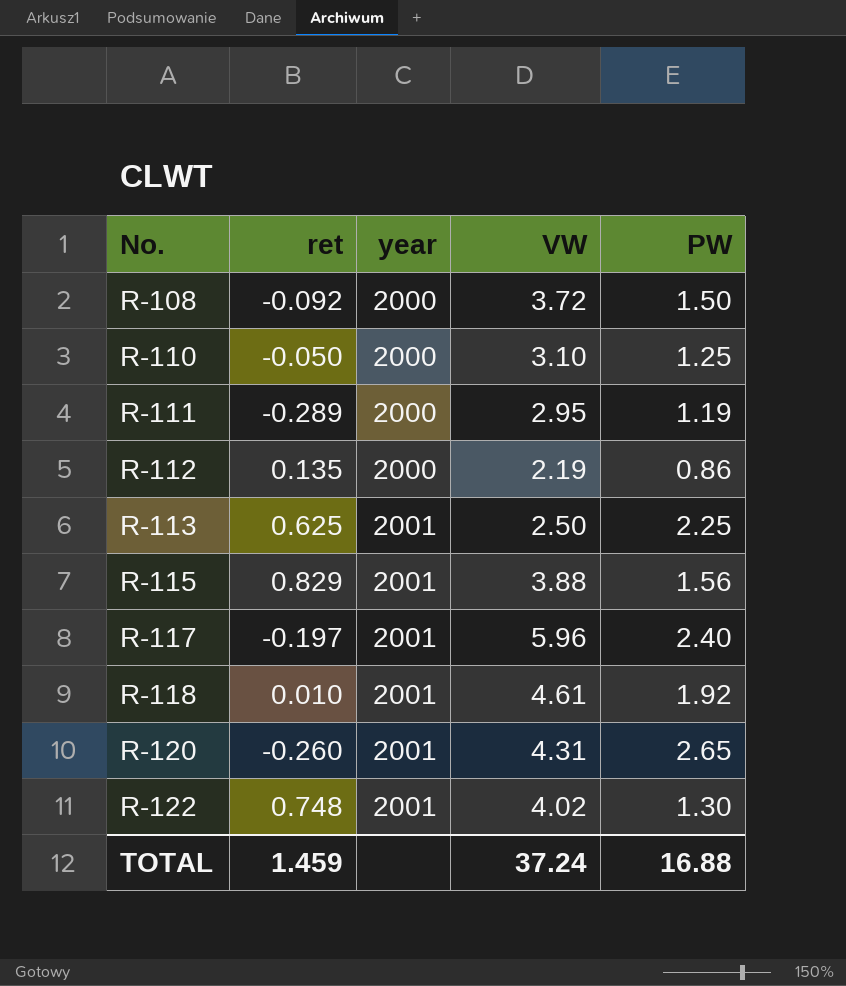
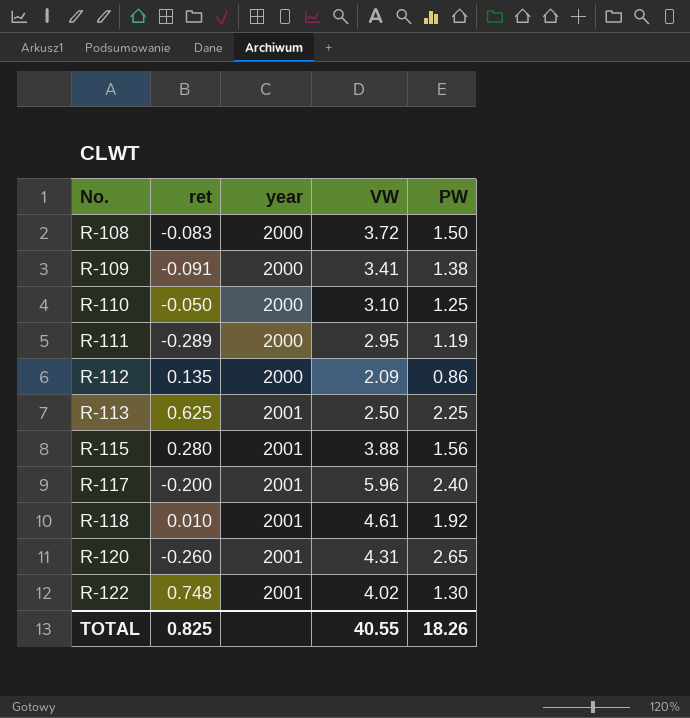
R-108 | ret: -0.092 -> -0.083
row R-109: none -> -0.091 | 2000 | 3.41 | 1.38
R-112 | VW: 2.19 -> 2.09
R-115 | ret: 0.829 -> 0.280
R-117 | ret: -0.197 -> -0.200
TOTAL | ret: 1.459 -> 0.825
TOTAL | VW: 37.24 -> 40.55
TOTAL | PW: 16.88 -> 18.26

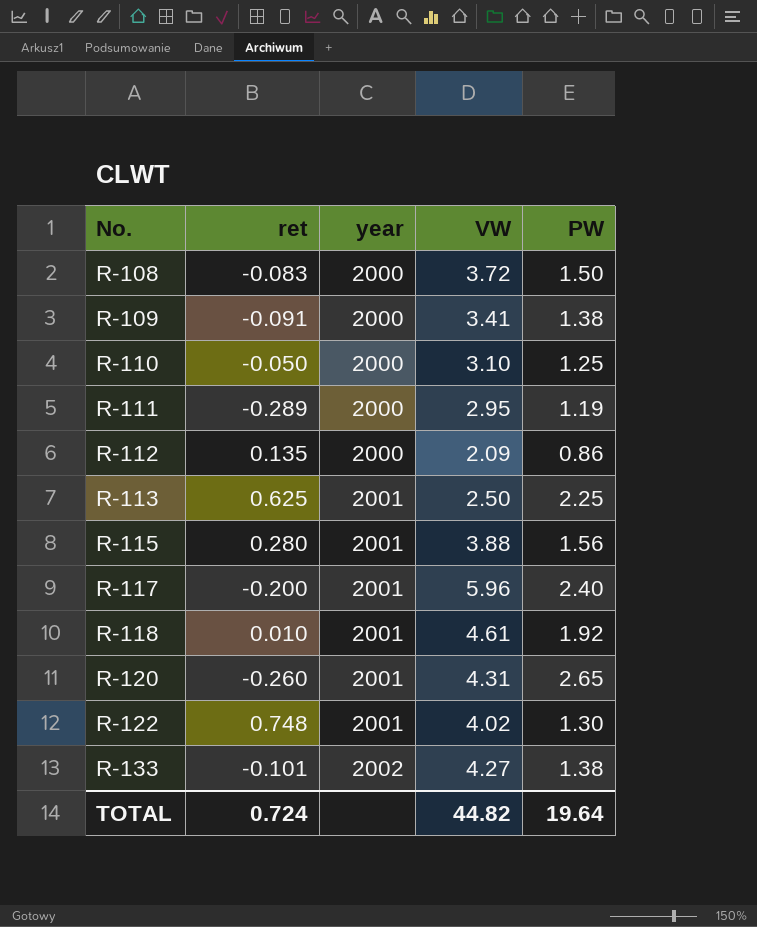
row R-133: none -> -0.101 | 2002 | 4.27 | 1.38
TOTAL | ret: 0.825 -> 0.724
TOTAL | VW: 40.55 -> 44.82
TOTAL | PW: 18.26 -> 19.64

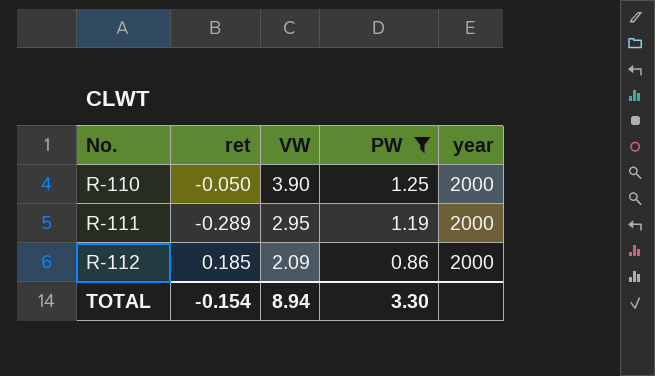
filter: none -> PW <= 1.25
column year | position: 3 -> 5
R-110 | VW: 3.10 -> 3.90
R-112 | ret: 0.135 -> 0.185
TOTAL | ret: 0.724 -> -0.154
TOTAL | VW: 44.82 -> 8.94
TOTAL | PW: 19.64 -> 3.30

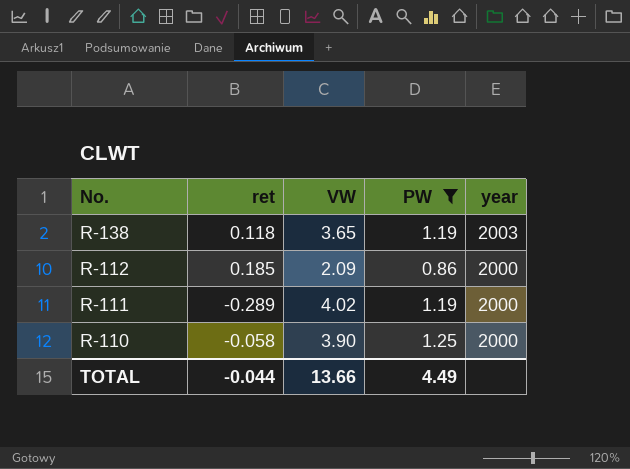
row order: No. ascending -> No. descending
row R-138: none -> 0.118 | 3.65 | 1.19 | 2003
R-111 | VW: 2.95 -> 4.02
R-110 | ret: -0.050 -> -0.058
TOTAL | ret: -0.154 -> -0.044
TOTAL | VW: 8.94 -> 13.66
TOTAL | PW: 3.30 -> 4.49

